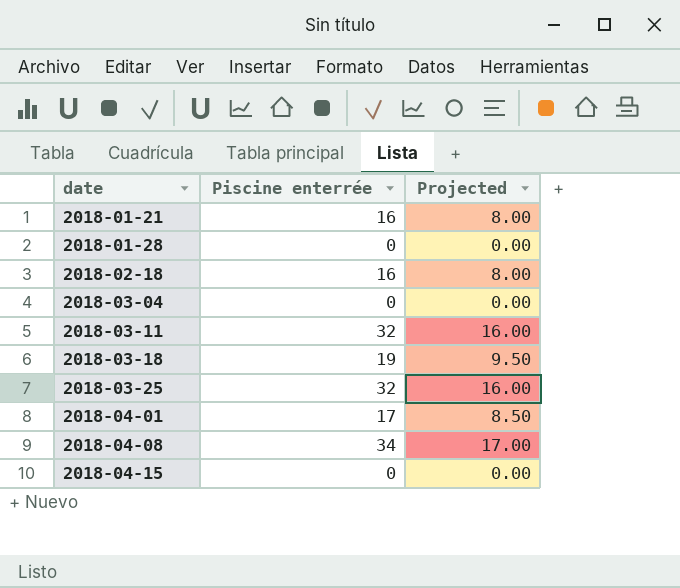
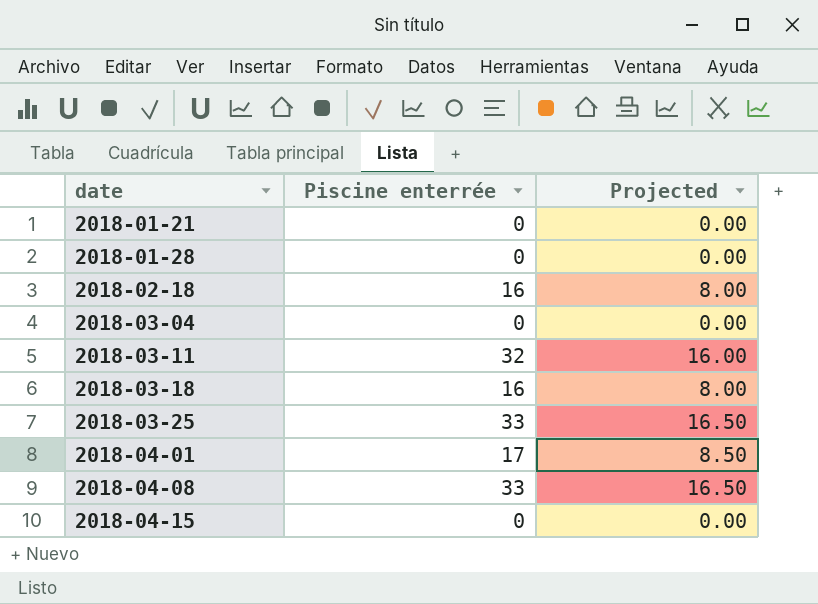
2018-01-21 | Piscine enterrée: 16 -> 0
2018-01-21 | Projected: 8.00 -> 0.00
2018-03-18 | Piscine enterrée: 19 -> 16
2018-03-18 | Projected: 9.50 -> 8.00
2018-03-25 | Piscine enterrée: 32 -> 33
2018-03-25 | Projected: 16.00 -> 16.50
2018-04-08 | Piscine enterrée: 34 -> 33
2018-04-08 | Projected: 17.00 -> 16.50

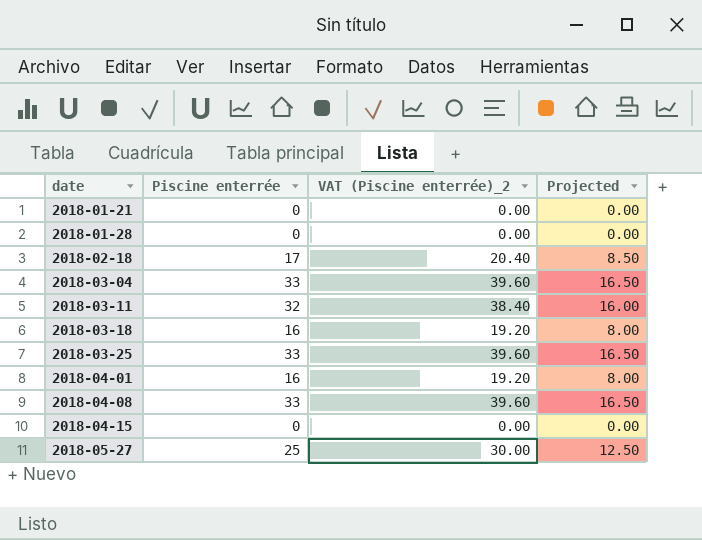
column VAT (Piscine enterrée)_2 | formula: none -> [Piscine enterrée] * 1.2
2018-02-18 | Piscine enterrée: 16 -> 17
2018-02-18 | Projected: 8.00 -> 8.50
2018-03-04 | Piscine enterrée: 0 -> 33
2018-03-04 | Projected: 0.00 -> 16.50
2018-04-01 | Piscine enterrée: 17 -> 16
2018-04-01 | Projected: 8.50 -> 8.00
row 2018-05-27: none -> 25 | 30.00 | 12.50

